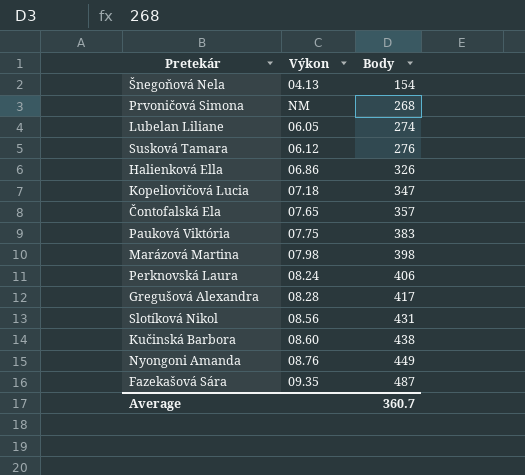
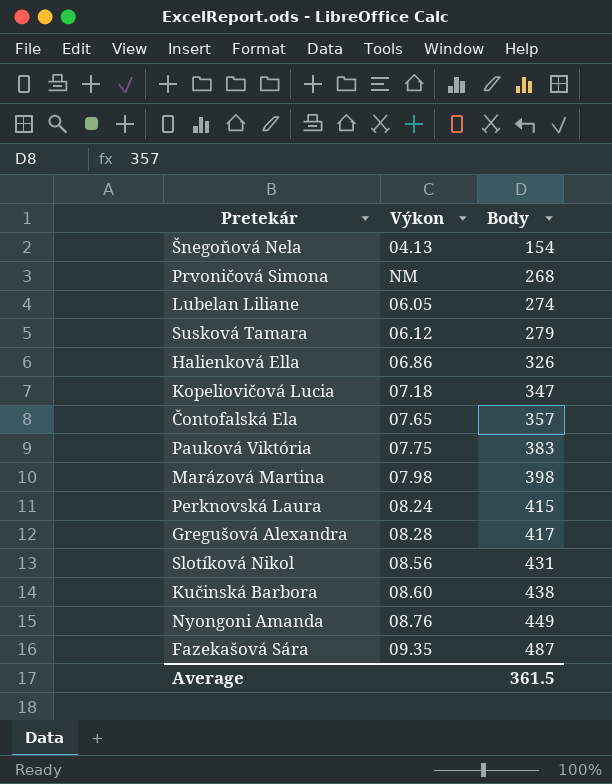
Susková Tamara | Body: 276 -> 279
Perknovská Laura | Body: 406 -> 415
Average | Body: 360.7 -> 361.5

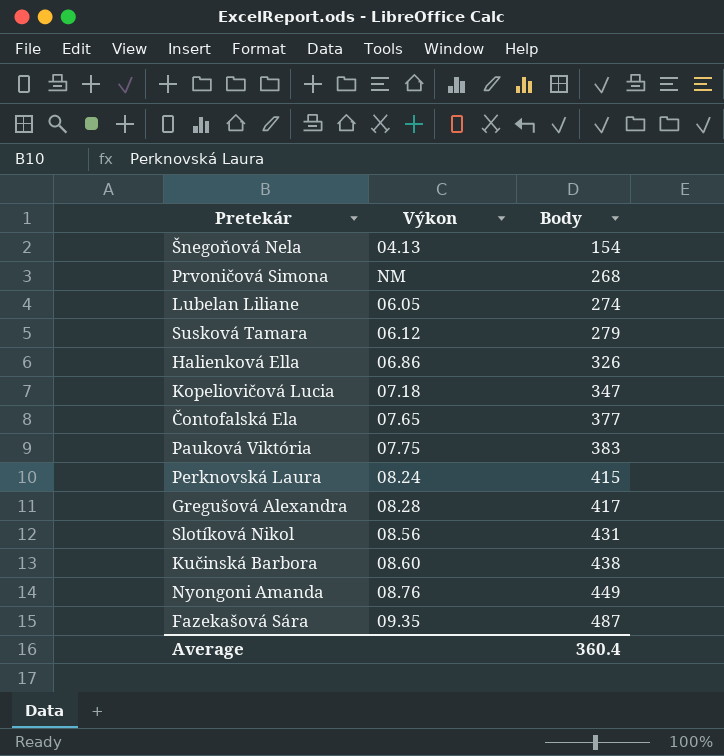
row Marázová Martina: 07.98 | 398 -> none
Čontofalská Ela | Body: 357 -> 377
Average | Body: 361.5 -> 360.4

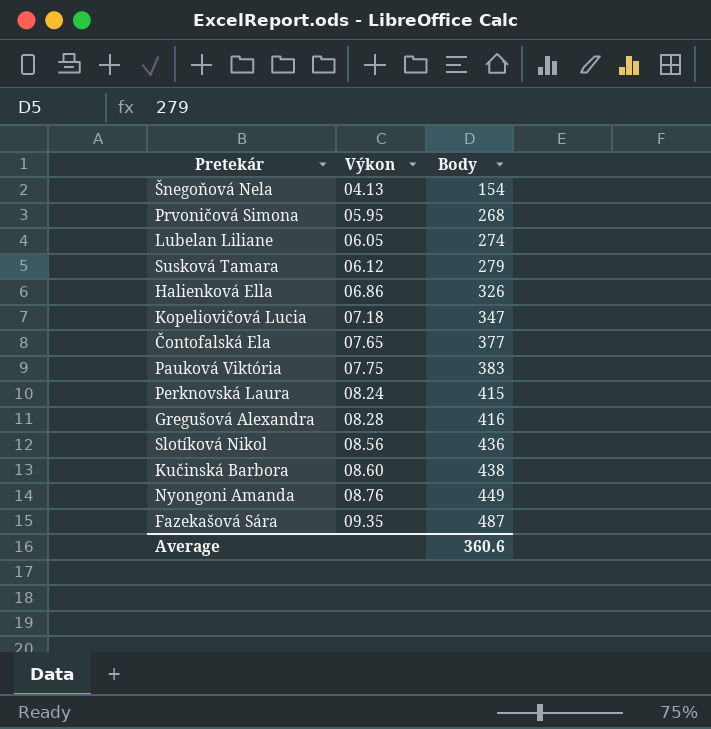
Prvoničová Simona | Výkon: NM -> 05.95
Gregušová Alexandra | Body: 417 -> 416
Slotíková Nikol | Body: 431 -> 436
Average | Body: 360.4 -> 360.6

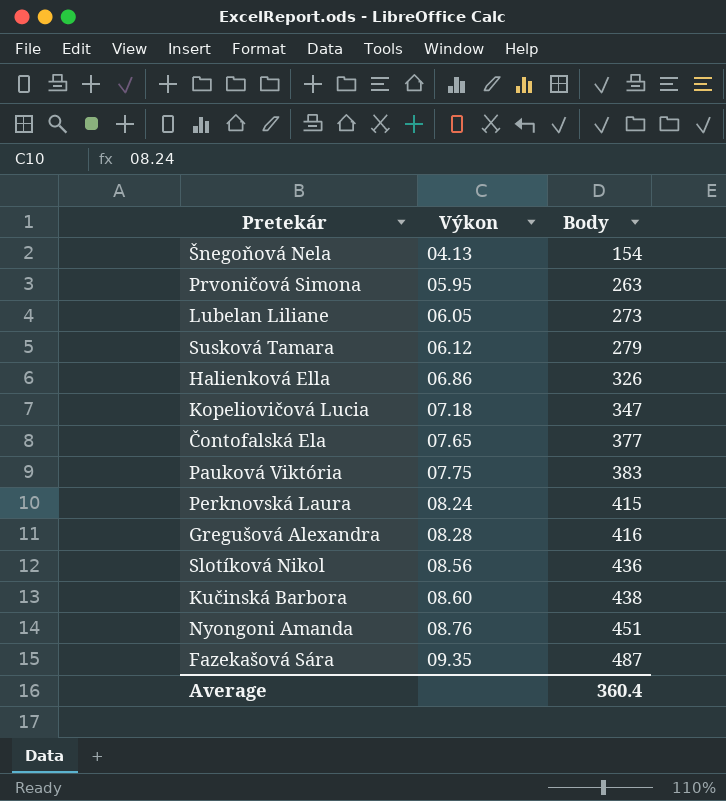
Prvoničová Simona | Body: 268 -> 263
Lubelan Liliane | Body: 274 -> 273
Nyongoni Amanda | Body: 449 -> 451
Average | Body: 360.6 -> 360.4

